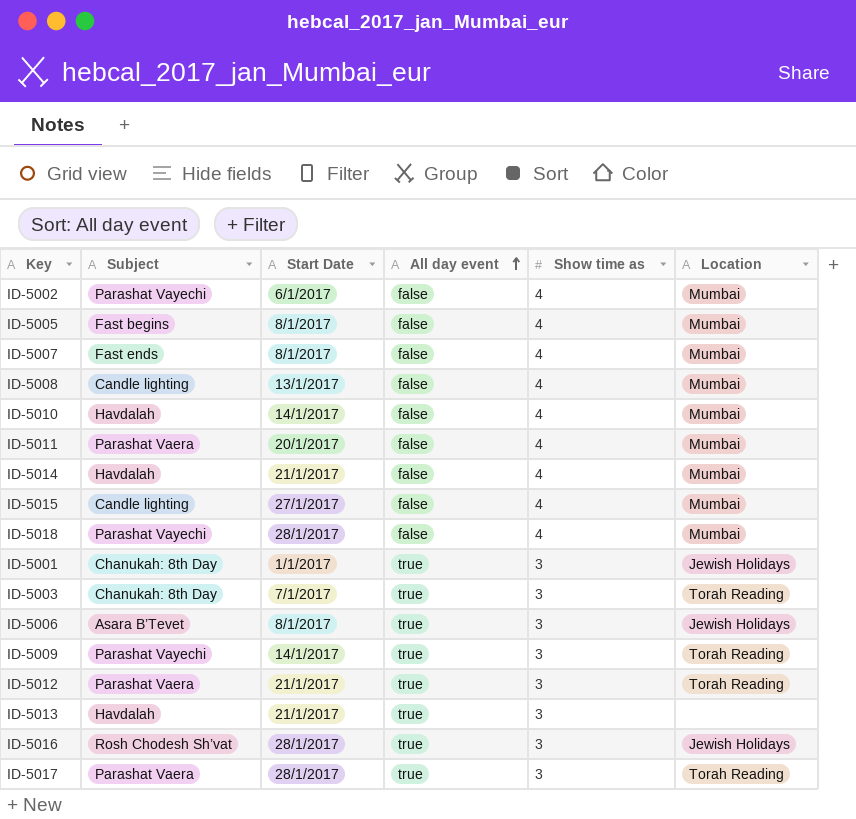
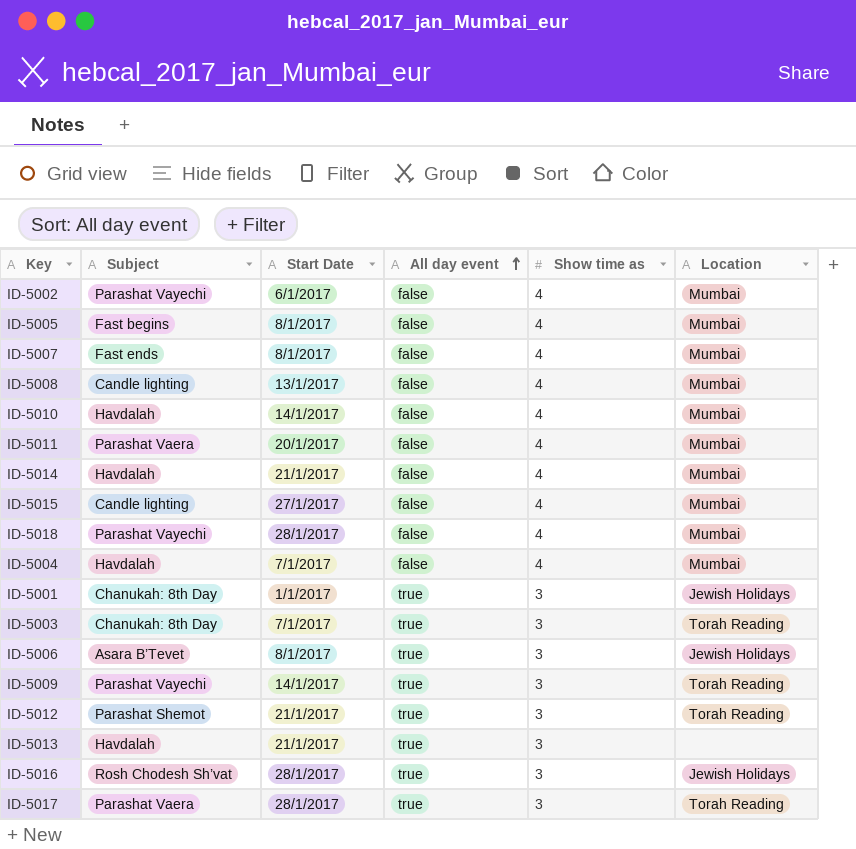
row ID-5004: none -> Havdalah | 7/1/2017 | false | 4 | Mumbai
ID-5012 | Subject: Parashat Vaera -> Parashat Shemot

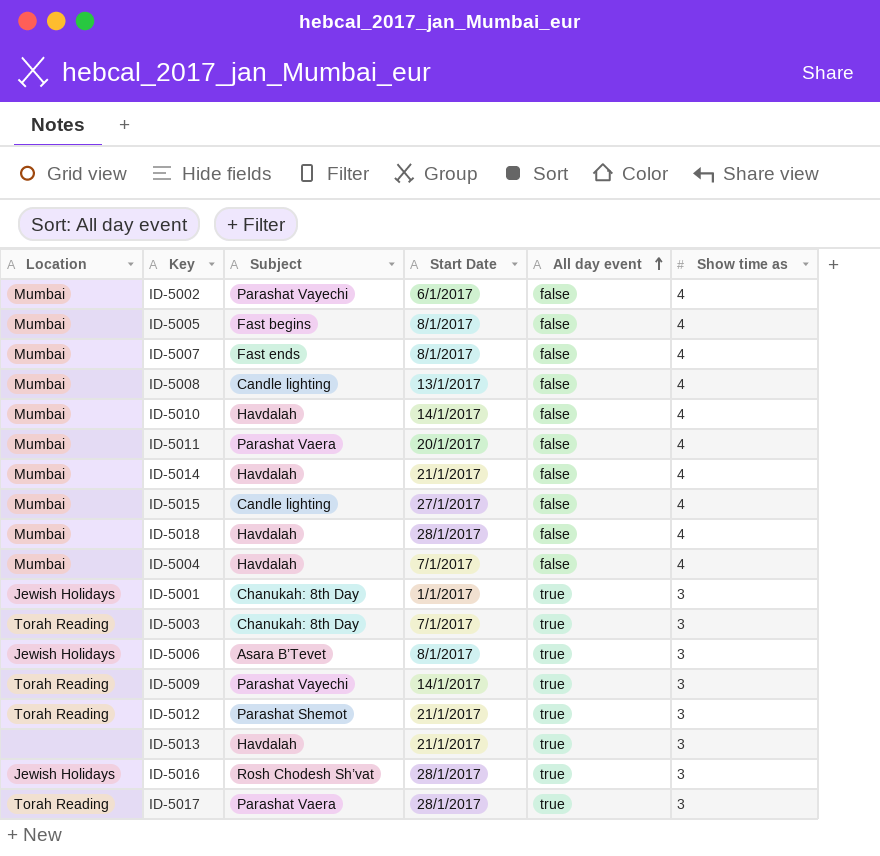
column Location | position: 6 -> 1
ID-5018 | Subject: Parashat Vayechi -> Havdalah

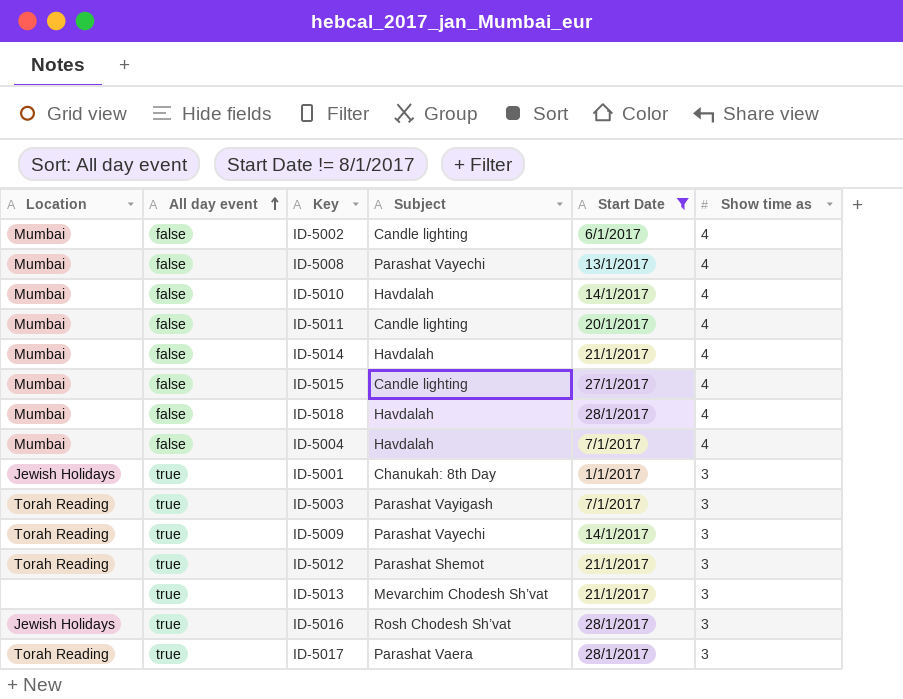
filter: none -> Start Date != 8/1/2017
column All day event | position: 5 -> 2
ID-5002 | Subject: Parashat Vayechi -> Candle lighting
ID-5008 | Subject: Candle lighting -> Parashat Vayechi
ID-5011 | Subject: Parashat Vaera -> Candle lighting
ID-5003 | Subject: Chanukah: 8th Day -> Parashat Vayigash
ID-5013 | Subject: Havdalah -> Mevarchim Chodesh Sh’vat

